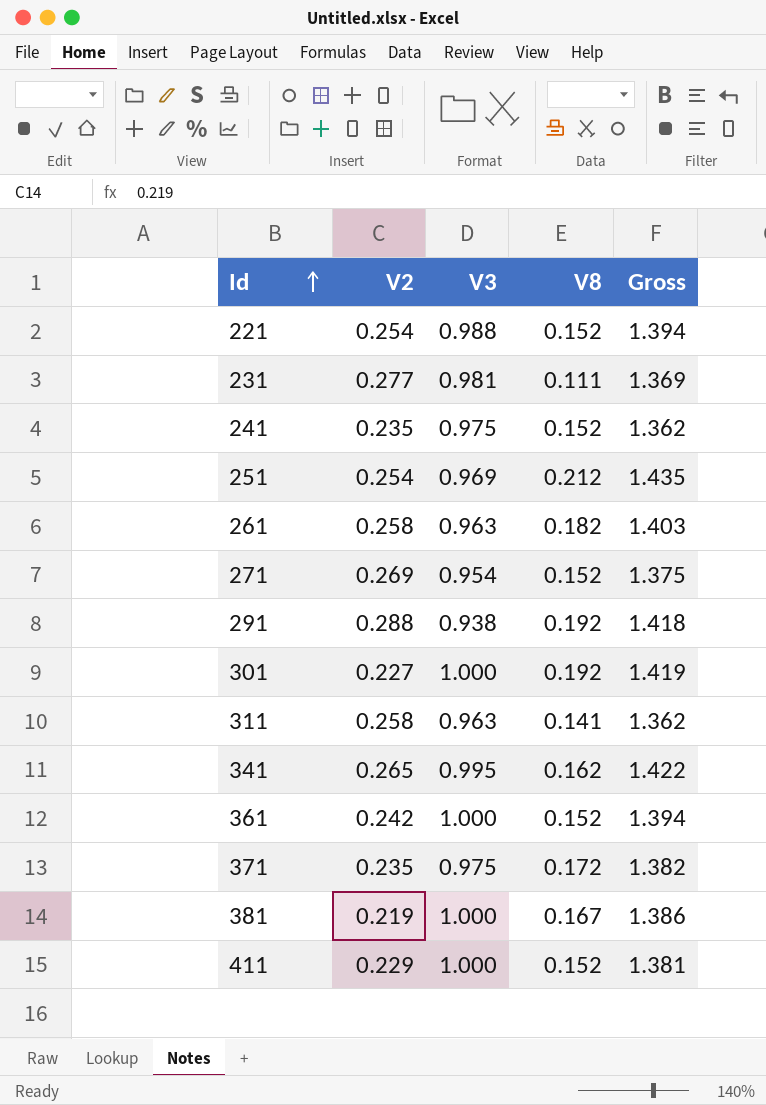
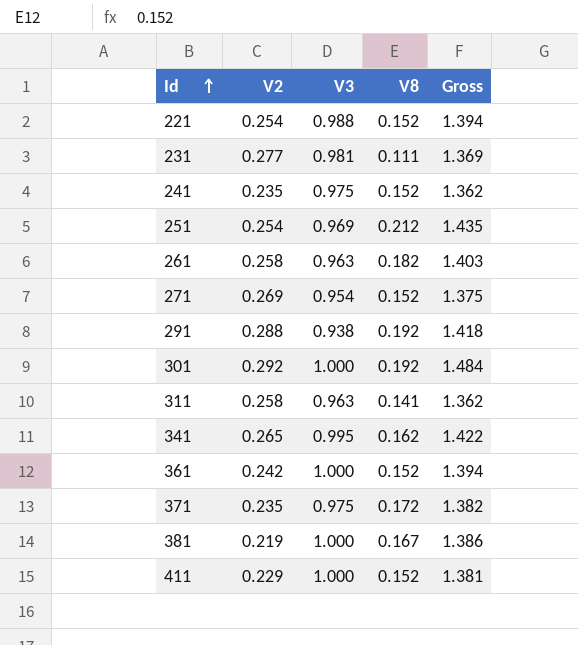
301 | V2: 0.227 -> 0.292
301 | Gross: 1.419 -> 1.484

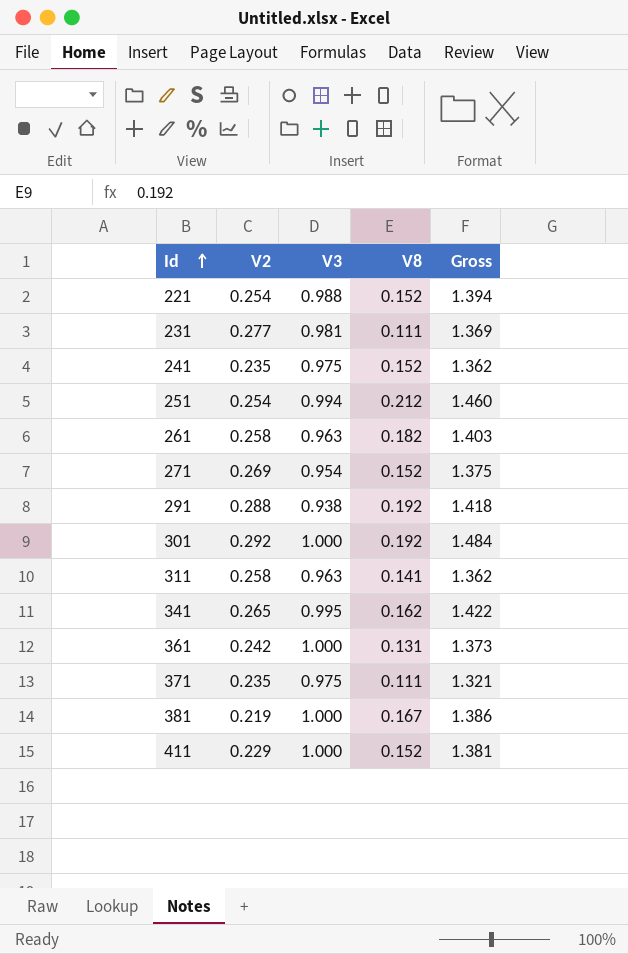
251 | V3: 0.969 -> 0.994
251 | Gross: 1.435 -> 1.460
361 | V8: 0.152 -> 0.131
361 | Gross: 1.394 -> 1.373
371 | V8: 0.172 -> 0.111
371 | Gross: 1.382 -> 1.321

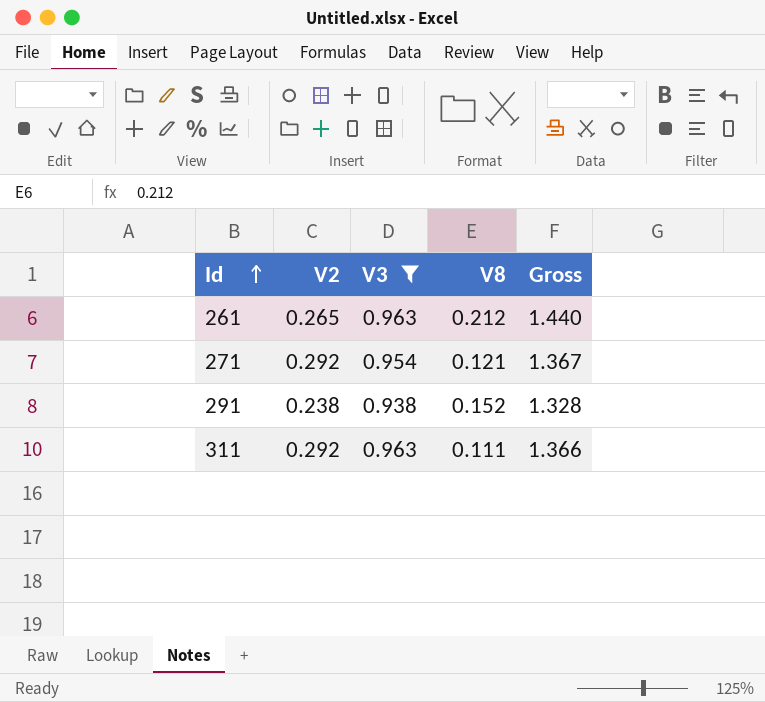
filter: none -> V3 <= 0.963
261 | V2: 0.258 -> 0.265
261 | V8: 0.182 -> 0.212
261 | Gross: 1.403 -> 1.440
271 | V2: 0.269 -> 0.292
271 | V8: 0.152 -> 0.121
271 | Gross: 1.375 -> 1.367
291 | V2: 0.288 -> 0.238
291 | V8: 0.192 -> 0.152
291 | Gross: 1.418 -> 1.328
311 | V2: 0.258 -> 0.292
311 | V8: 0.141 -> 0.111
311 | Gross: 1.362 -> 1.366

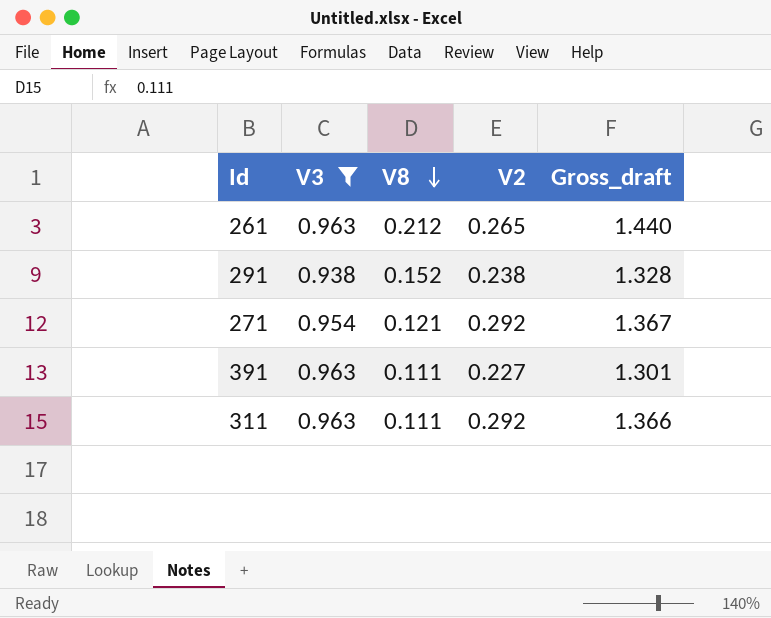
row order: Id ascending -> V8 descending
column V2 | position: 2 -> 4
column name: Gross -> Gross_draft
row 391: none -> 0.963 | 0.111 | 0.227 | 1.301

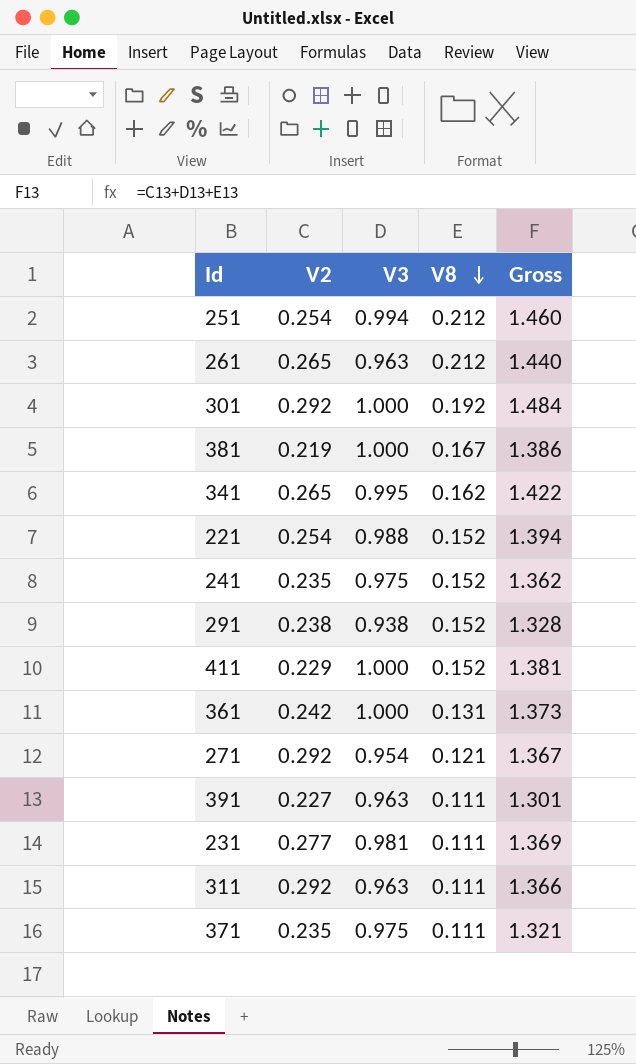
filter: V3 <= 0.963 -> none
column V2 | position: 4 -> 2
column name: Gross_draft -> Gross

